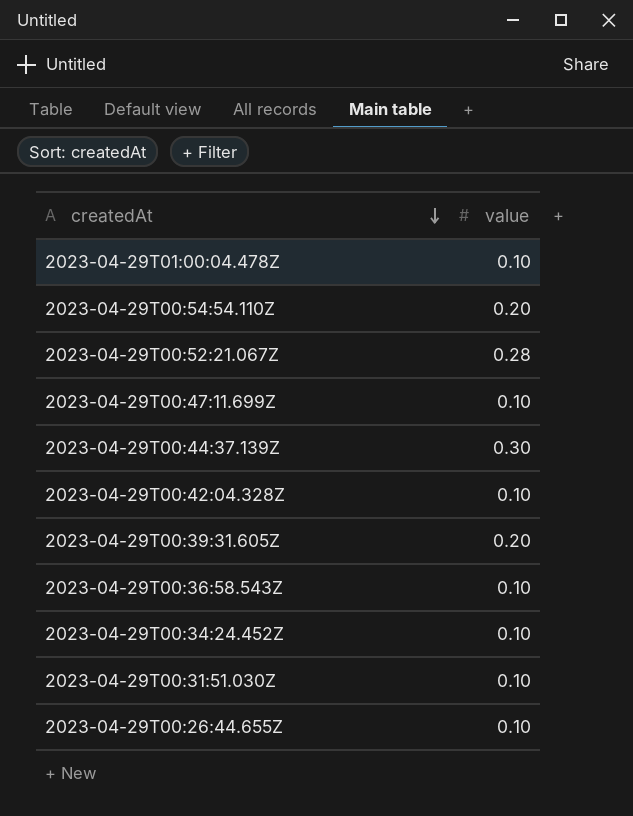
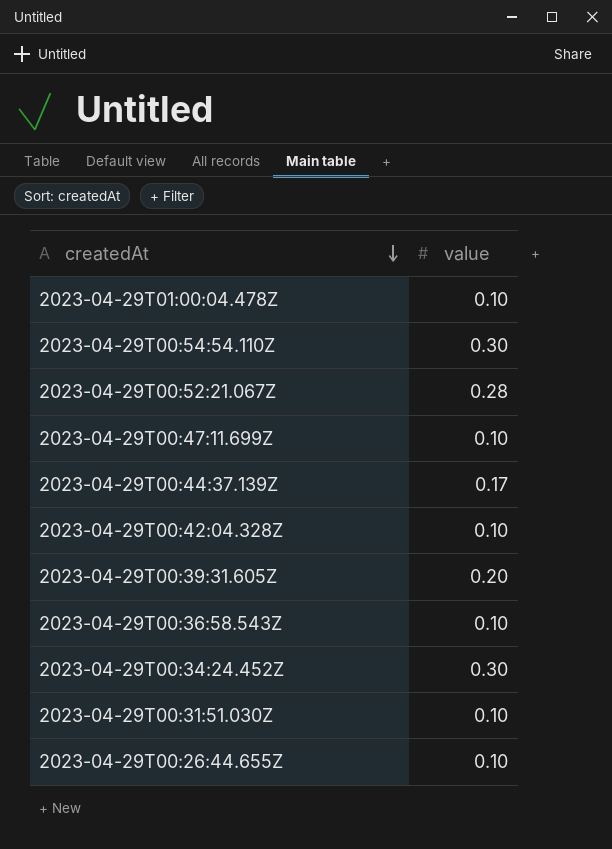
2023-04-29T00:54:54.110Z | value: 0.20 -> 0.30
2023-04-29T00:44:37.139Z | value: 0.30 -> 0.17
2023-04-29T00:34:24.452Z | value: 0.10 -> 0.30

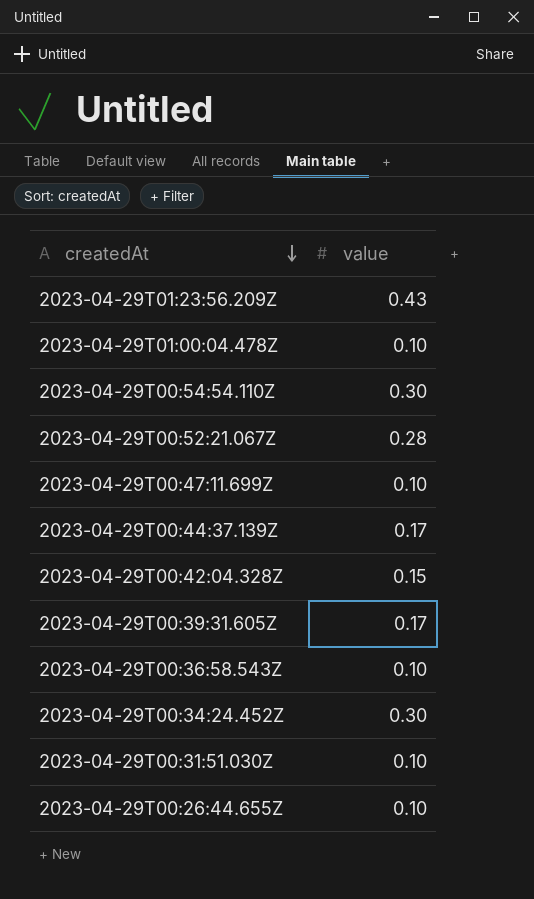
row 2023-04-29T01:23:56.209Z: none -> 0.43
2023-04-29T00:42:04.328Z | value: 0.10 -> 0.15
2023-04-29T00:39:31.605Z | value: 0.20 -> 0.17

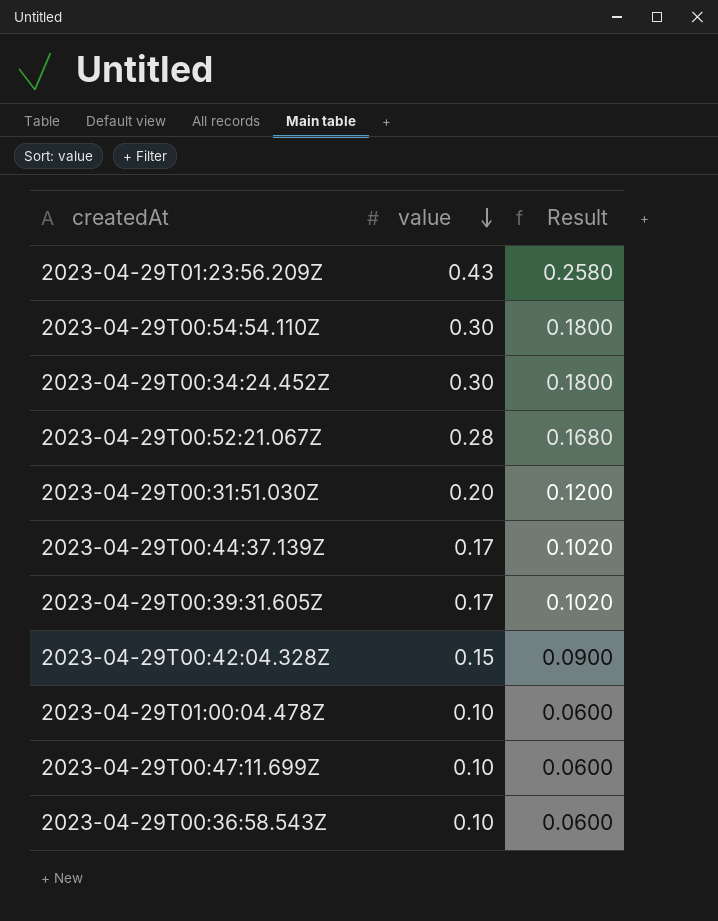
row order: createdAt descending -> value descending
column Result | formula: none -> [value] * 0.6
row 2023-04-29T00:26:44.655Z: 0.10 -> none
2023-04-29T00:31:51.030Z | value: 0.10 -> 0.20

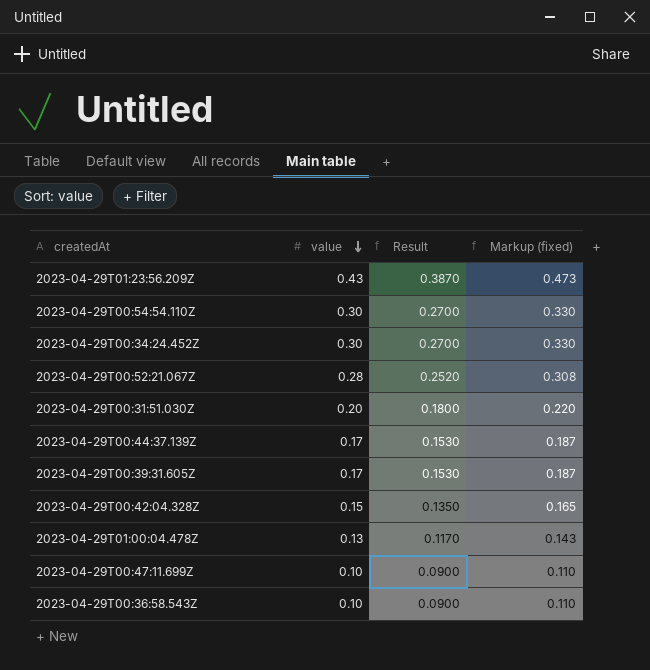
column Result | formula: [value] * 0.6 -> [value] * 0.9
column Markup (fixed) | formula: none -> [value] * 1.1
2023-04-29T01:00:04.478Z | value: 0.10 -> 0.13

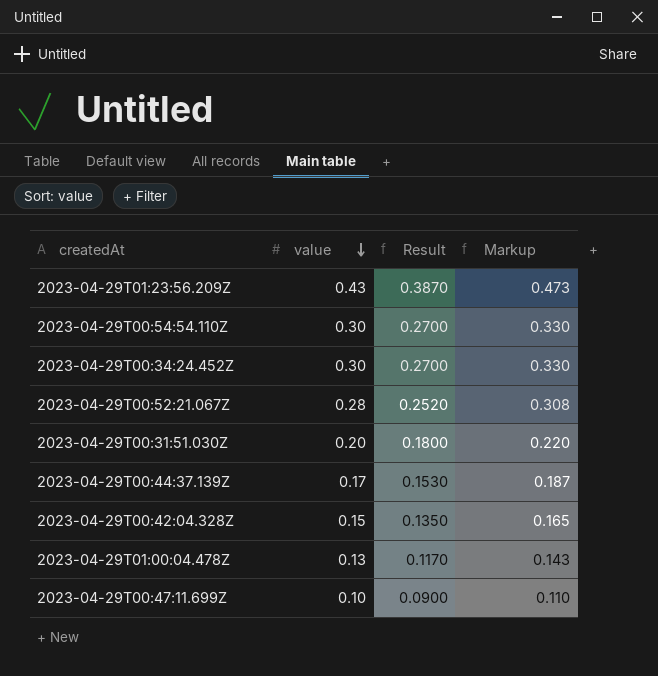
column name: Markup (fixed) -> Markup
row 2023-04-29T00:39:31.605Z: 0.17 | 0.1530 | 0.187 -> none
row 2023-04-29T00:36:58.543Z: 0.10 | 0.0900 | 0.110 -> none

